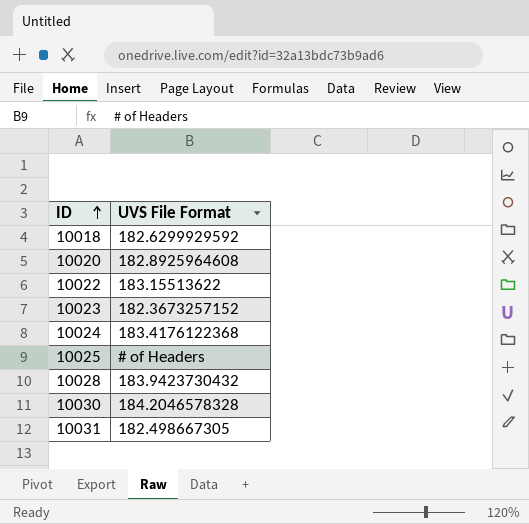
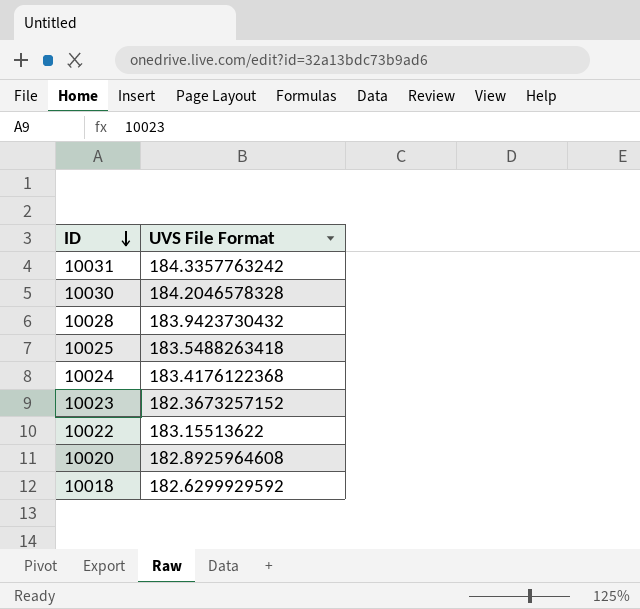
row order: ID ascending -> ID descending
10031 | UVS File Format: 182.498667305 -> 184.3357763242
10025 | UVS File Format: # of Headers -> 183.5488263418

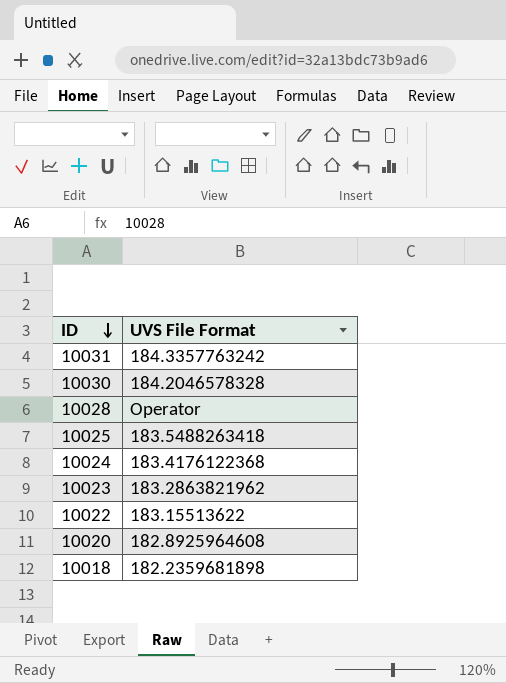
10028 | UVS File Format: 183.9423730432 -> Operator
10023 | UVS File Format: 182.3673257152 -> 183.2863821962
10018 | UVS File Format: 182.6299929592 -> 182.2359681898

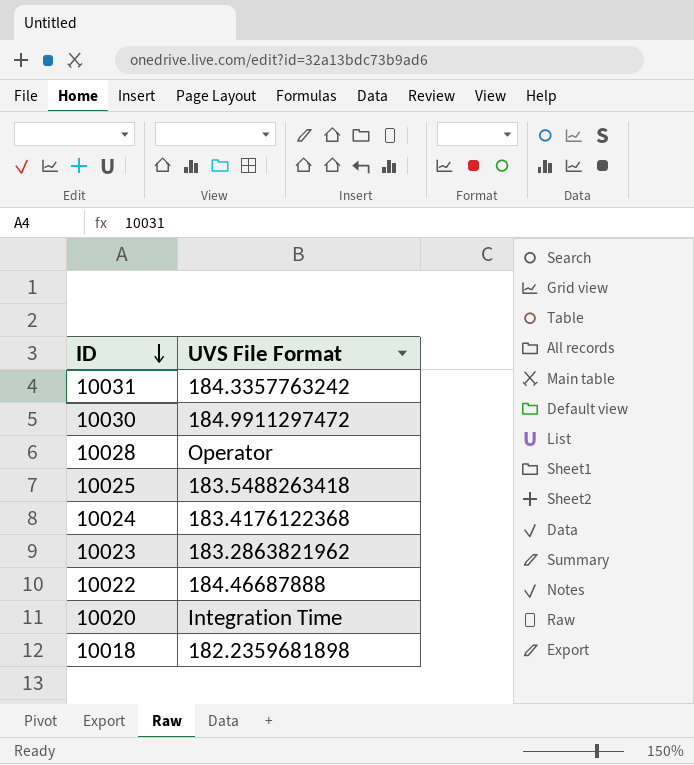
10030 | UVS File Format: 184.2046578328 -> 184.9911297472
10022 | UVS File Format: 183.15513622 -> 184.46687888
10020 | UVS File Format: 182.8925964608 -> Integration Time

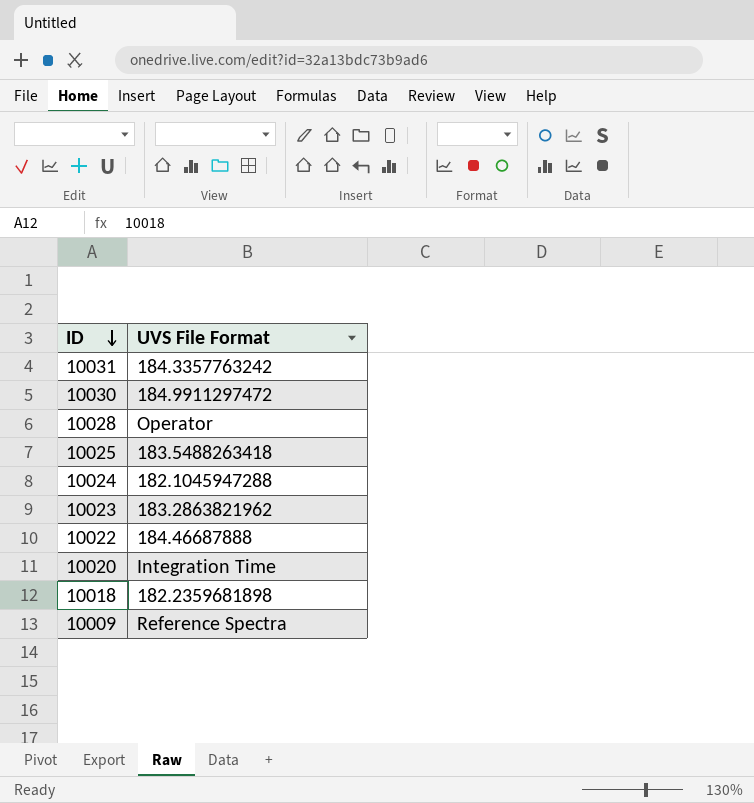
10024 | UVS File Format: 183.4176122368 -> 182.1045947288
row 10009: none -> Reference Spectra

